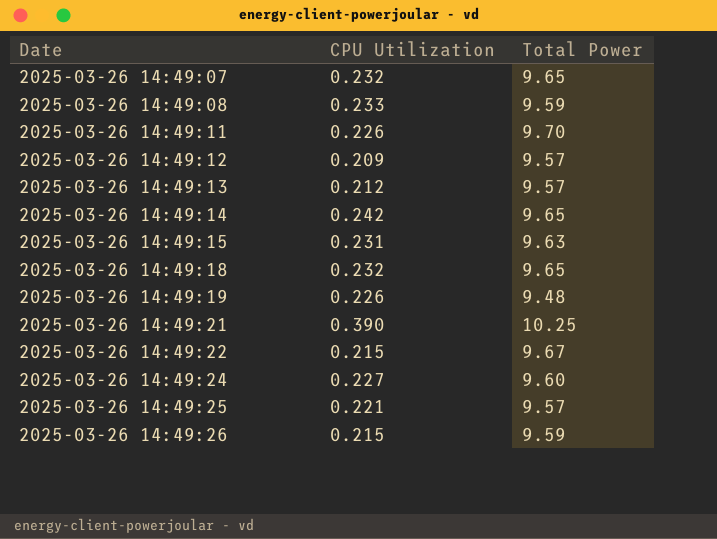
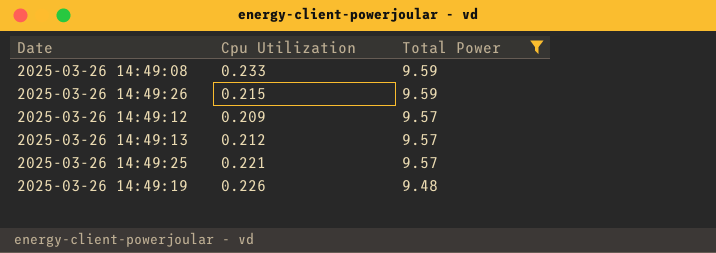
filter: none -> Total Power <= 9.59
row order: Date ascending -> Total Power descending
column name: CPU Utilization -> Cpu Utilization

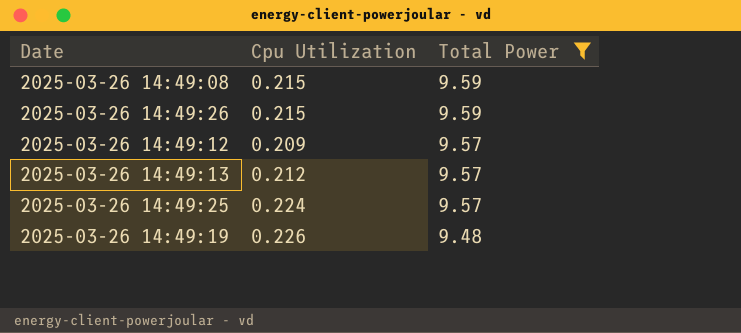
2025-03-26 14:49:08 | Cpu Utilization: 0.233 -> 0.215
2025-03-26 14:49:25 | Cpu Utilization: 0.221 -> 0.224

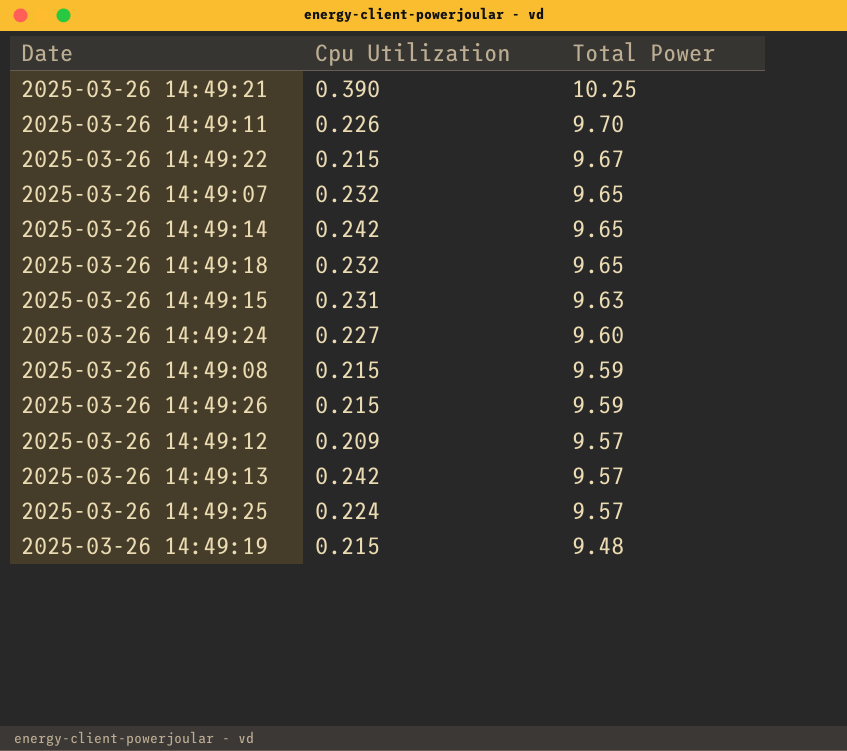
filter: Total Power <= 9.59 -> none
2025-03-26 14:49:13 | Cpu Utilization: 0.212 -> 0.242
2025-03-26 14:49:19 | Cpu Utilization: 0.226 -> 0.215

